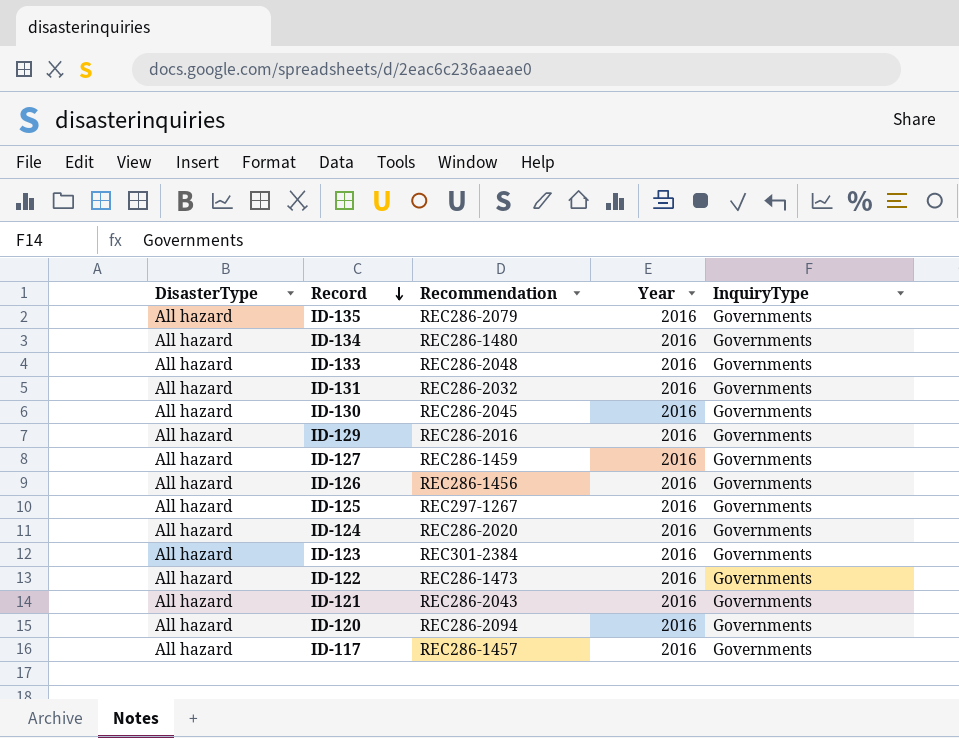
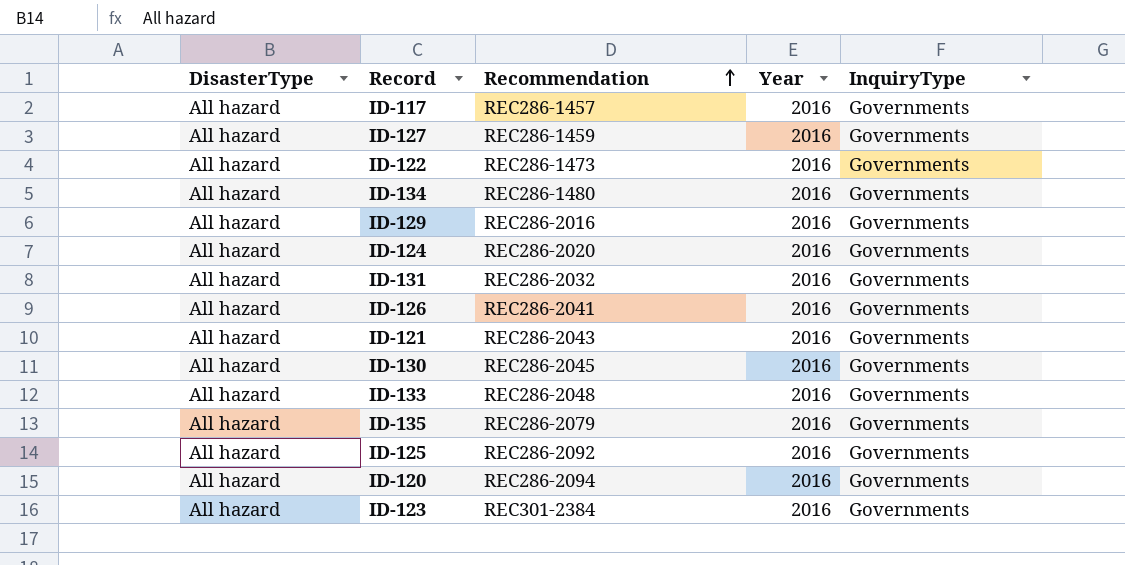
row order: Record descending -> Recommendation ascending
ID-126 | Recommendation: REC286-1456 -> REC286-2041
ID-125 | Recommendation: REC297-1267 -> REC286-2092

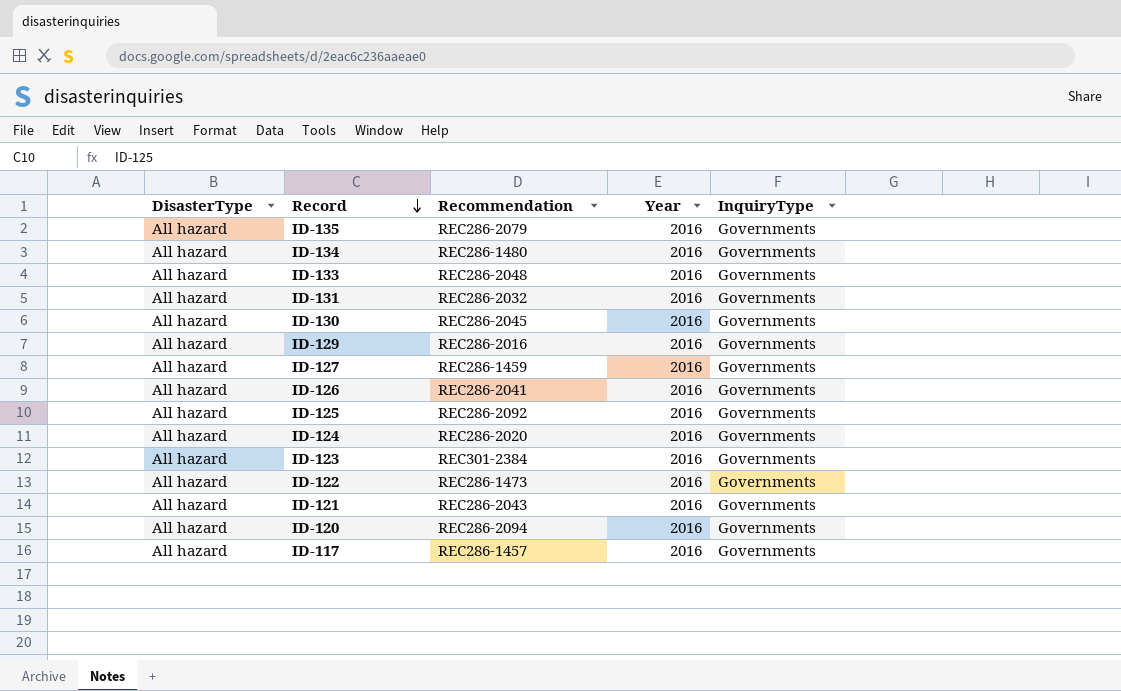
row order: Recommendation ascending -> Record descending

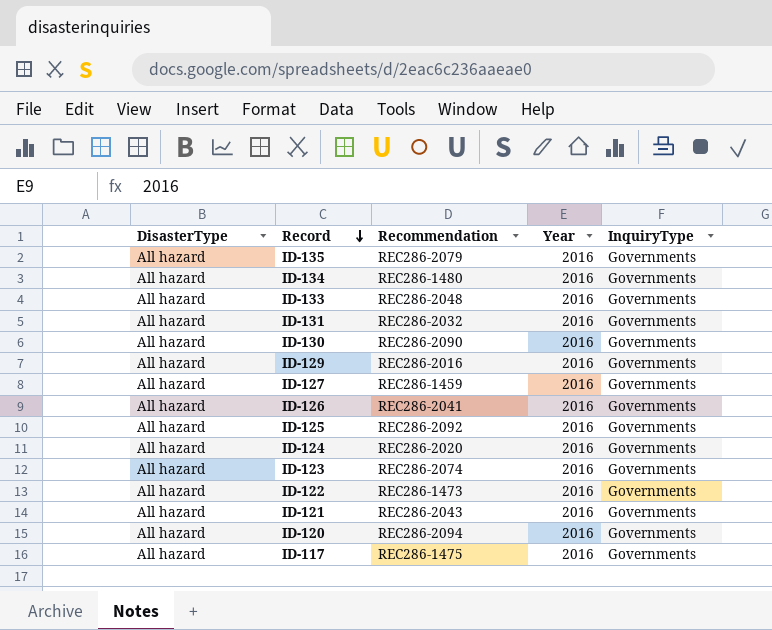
ID-130 | Recommendation: REC286-2045 -> REC286-2090
ID-123 | Recommendation: REC301-2384 -> REC286-2074
ID-117 | Recommendation: REC286-1457 -> REC286-1475

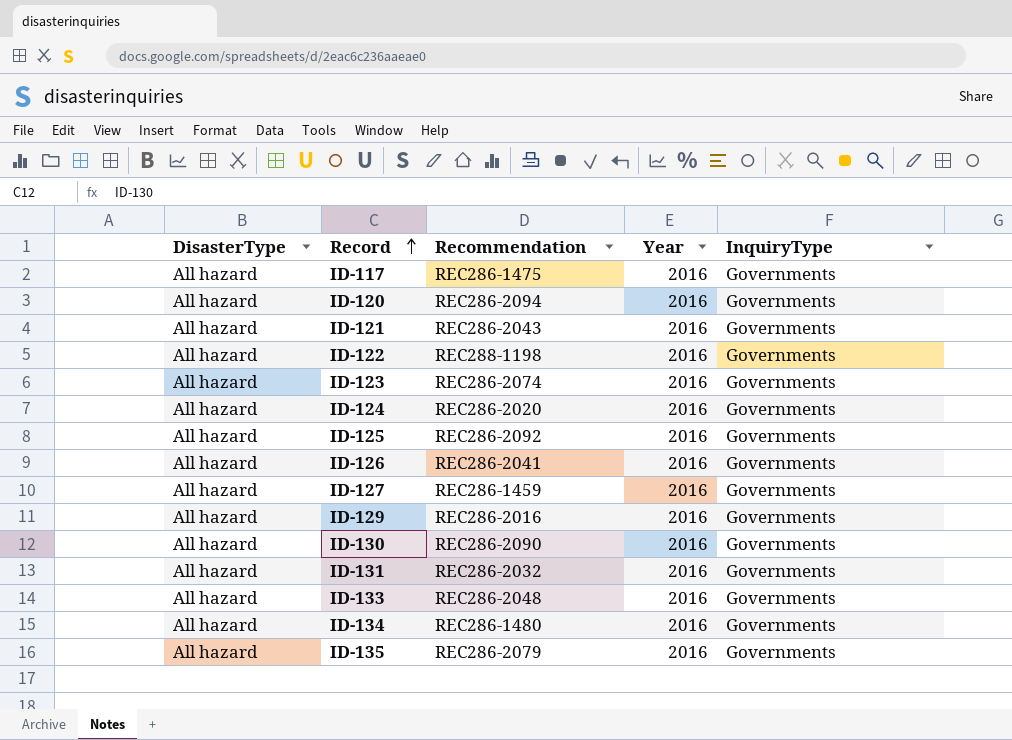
row order: Record descending -> Record ascending
ID-122 | Recommendation: REC286-1473 -> REC288-1198

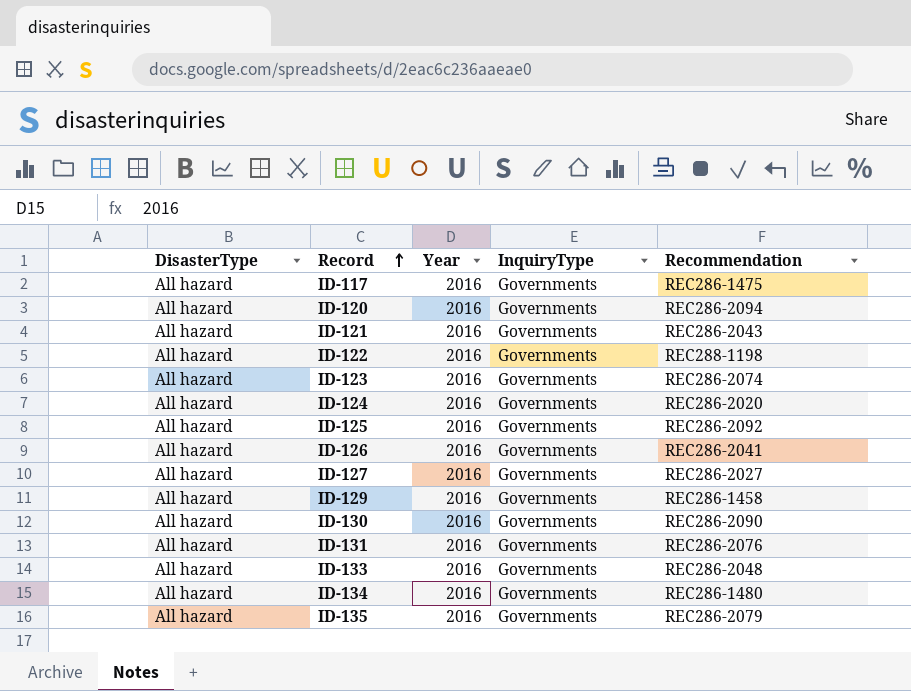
column Recommendation | position: 3 -> 5
ID-127 | Recommendation: REC286-1459 -> REC286-2027
ID-129 | Recommendation: REC286-2016 -> REC286-1458
ID-131 | Recommendation: REC286-2032 -> REC286-2076

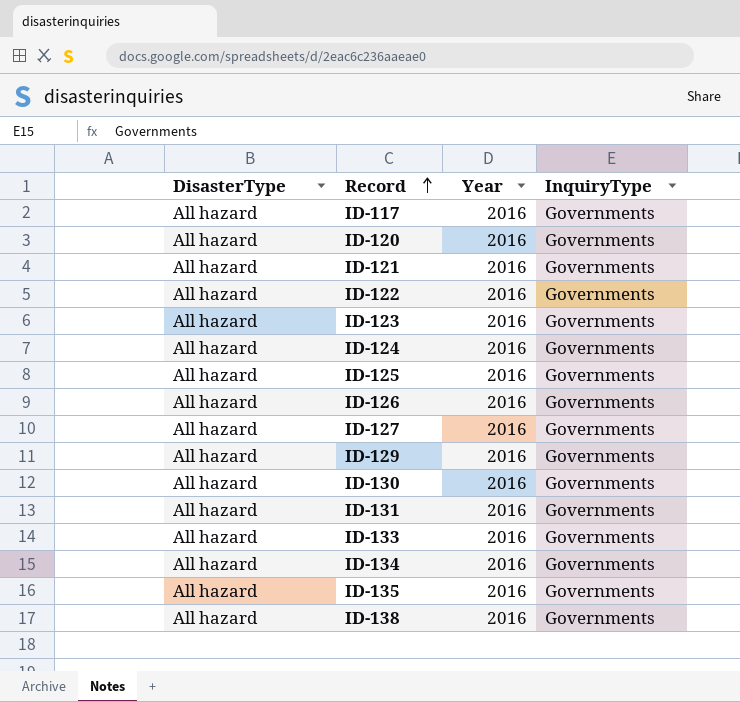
column Recommendation | position: 5 -> none
row ID-138: none -> All hazard | 2016 | Governments

